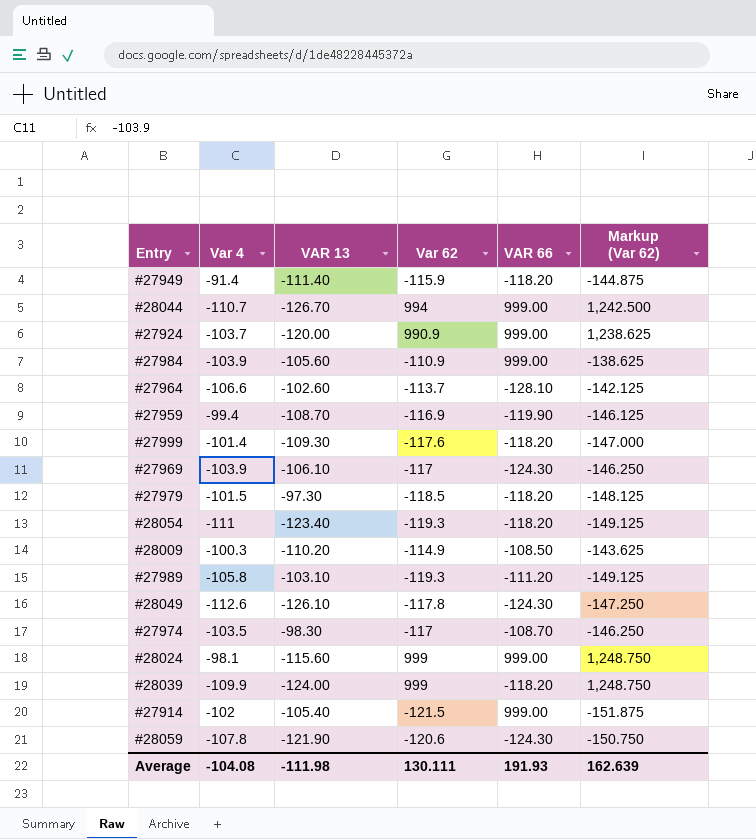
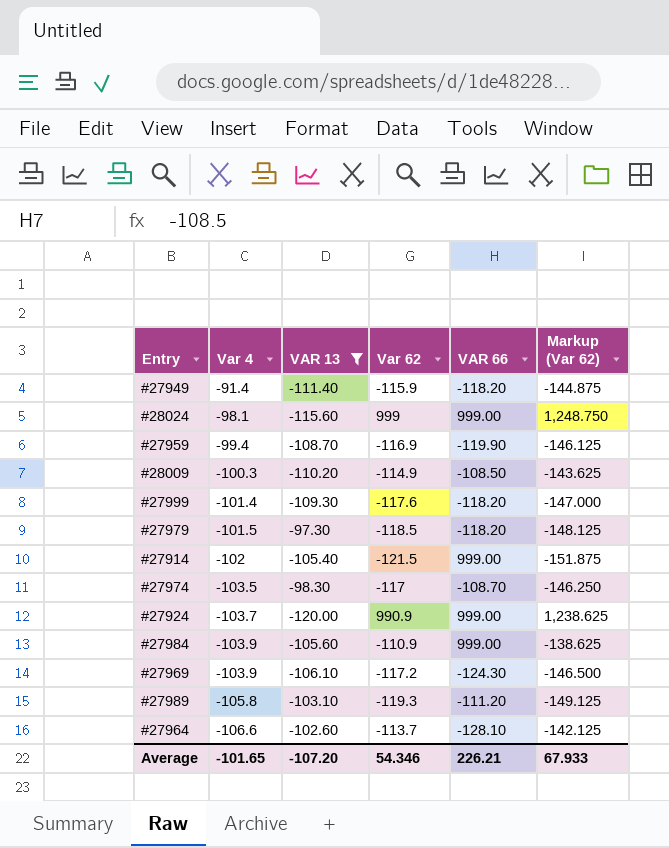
filter: none -> VAR 13 >= -120.00
row order: none -> Var 4 descending
#27969 | Var 62: -117 -> -117.2
#27969 | Markup (Var 62): -146.250 -> -146.500
Average | Var 4: -104.08 -> -101.65
Average | VAR 13: -111.98 -> -107.20
Average | Var 62: 130.111 -> 54.346
Average | VAR 66: 191.93 -> 226.21
Average | Markup (Var 62): 162.639 -> 67.933

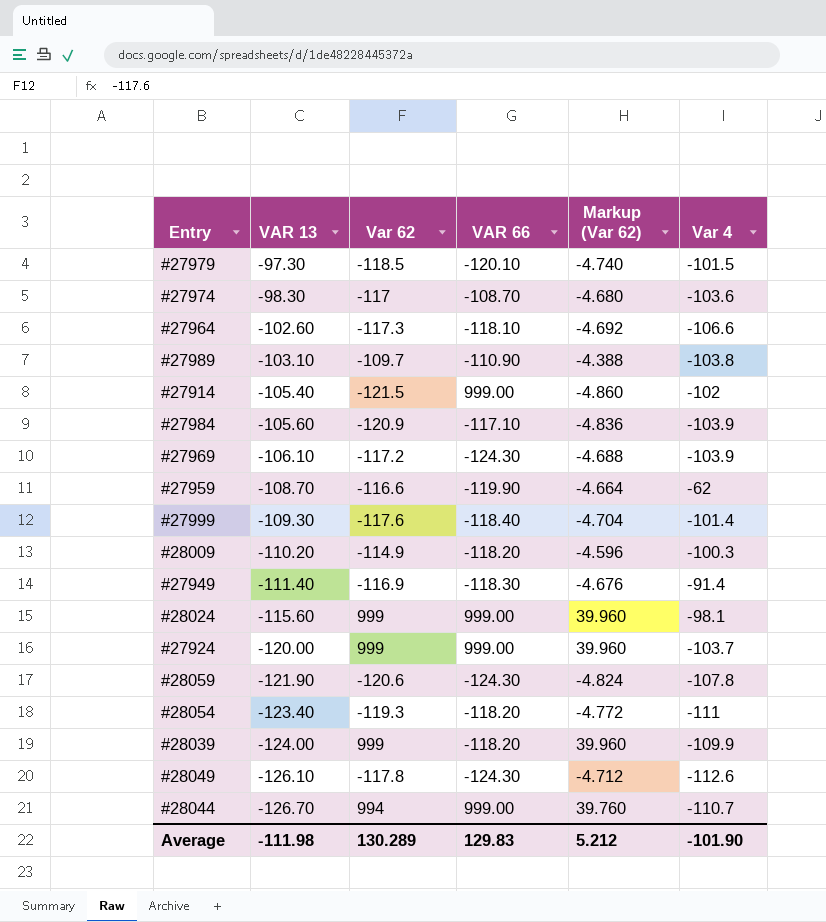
filter: VAR 13 >= -120.00 -> none
row order: Var 4 descending -> VAR 13 descending
column Markup (Var 62) | formula: [Var 62] * 1.25 -> [Var 62] * 0.04
column Var 4 | position: 2 -> 6
#27979 | VAR 66: -118.20 -> -120.10
#27974 | Var 4: -103.5 -> -103.6
#27964 | Var 62: -113.7 -> -117.3
#27964 | VAR 66: -128.10 -> -118.10
#27989 | Var 62: -119.3 -> -109.7
#27989 | VAR 66: -111.20 -> -110.90
#27989 | Var 4: -105.8 -> -103.8
#27984 | Var 62: -110.9 -> -120.9
#27984 | VAR 66: 999.00 -> -117.10
#27959 | Var 62: -116.9 -> -116.6
#27959 | Var 4: -99.4 -> -62
#27999 | VAR 66: -118.20 -> -118.40
#28009 | VAR 66: -108.50 -> -118.20
#27949 | Var 62: -115.9 -> -116.9
#27949 | VAR 66: -118.20 -> -118.30
#27924 | Var 62: 990.9 -> 999
Average | VAR 13: -107.20 -> -111.98
Average | Var 62: 54.346 -> 130.289
Average | VAR 66: 226.21 -> 129.83
Average | Markup (Var 62): 67.933 -> 5.212
Average | Var 4: -101.65 -> -101.90

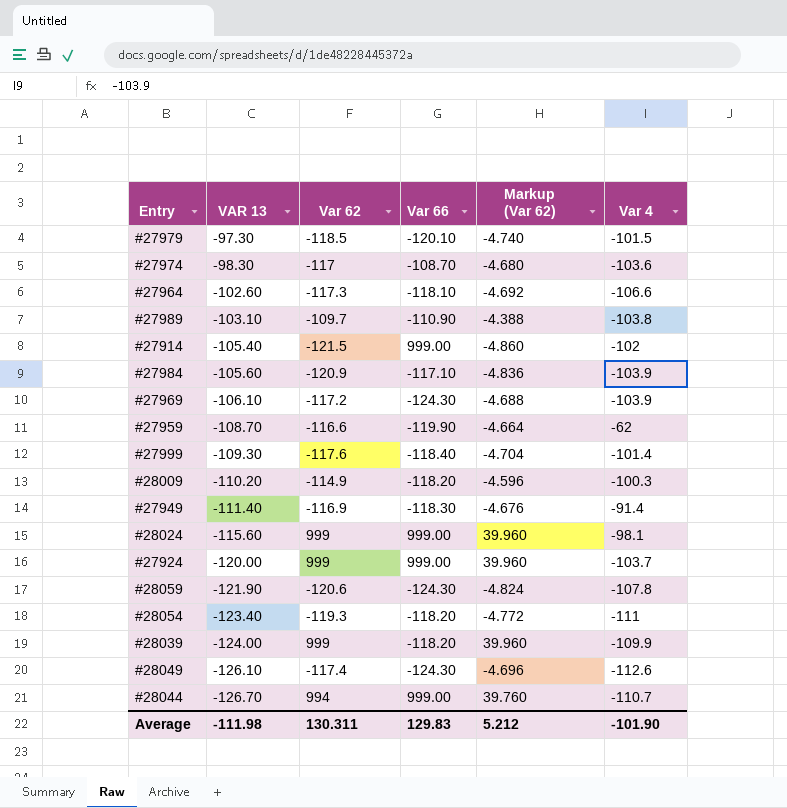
column name: VAR 66 -> Var 66
#28049 | Var 62: -117.8 -> -117.4
#28049 | Markup (Var 62): -4.712 -> -4.696
Average | Var 62: 130.289 -> 130.311

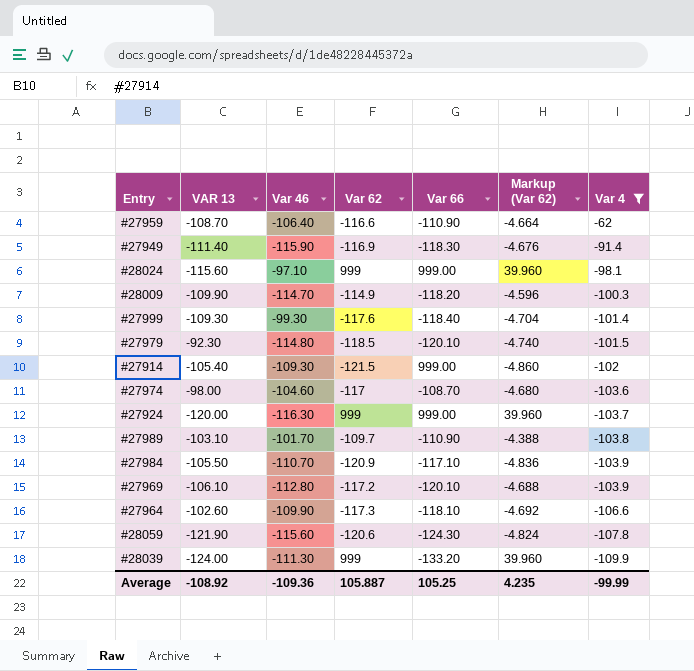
filter: none -> Var 4 >= -109.9
row order: VAR 13 descending -> Var 4 descending
column Var 46 | position: none -> 3
#27959 | Var 66: -119.90 -> -110.90
#28009 | VAR 13: -110.20 -> -109.90
#27979 | VAR 13: -97.30 -> -92.30
#27974 | VAR 13: -98.30 -> -98.00
#27984 | VAR 13: -105.60 -> -105.50
#27969 | Var 66: -124.30 -> -120.10
#28039 | Var 66: -118.20 -> -133.20
Average | VAR 13: -111.98 -> -108.92
Average | Var 62: 130.311 -> 105.887
Average | Var 66: 129.83 -> 105.25
Average | Markup (Var 62): 5.212 -> 4.235
Average | Var 4: -101.90 -> -99.99

